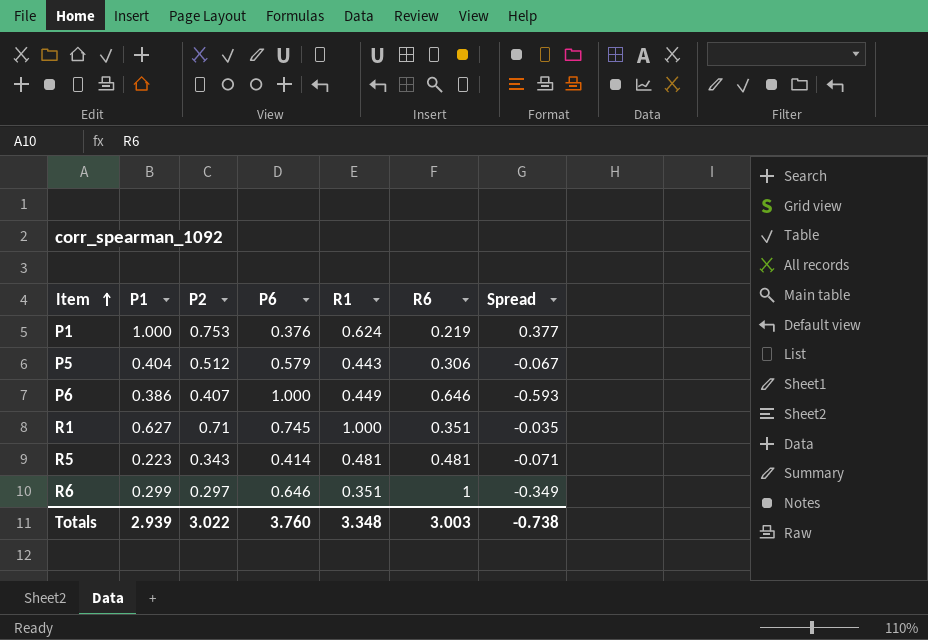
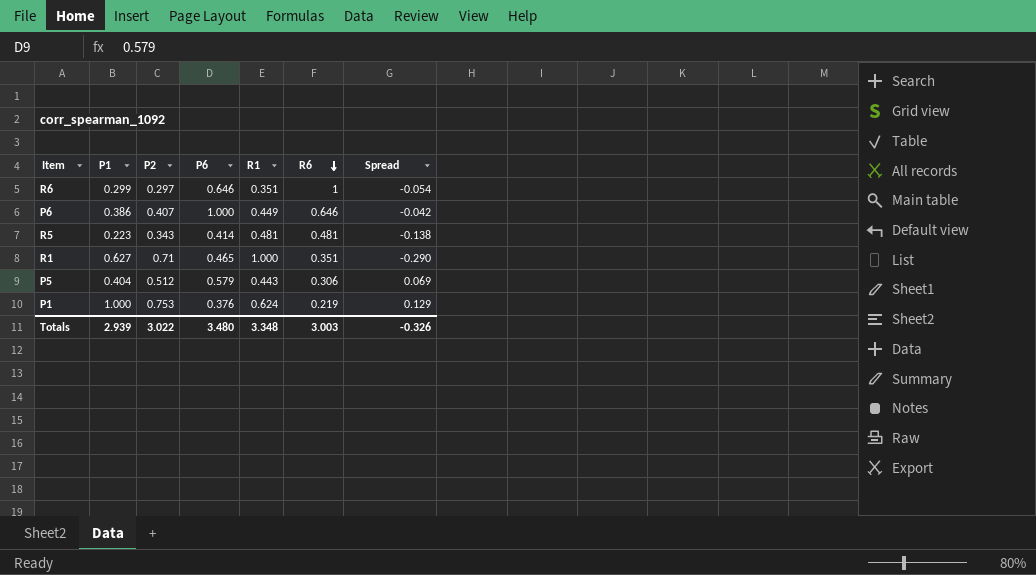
row order: Item ascending -> R6 descending
column Spread | formula: [P2] - [P6] -> [P2] - [R1]
R1 | P6: 0.745 -> 0.465
Totals | P6: 3.760 -> 3.480
Totals | Spread: -0.738 -> -0.326

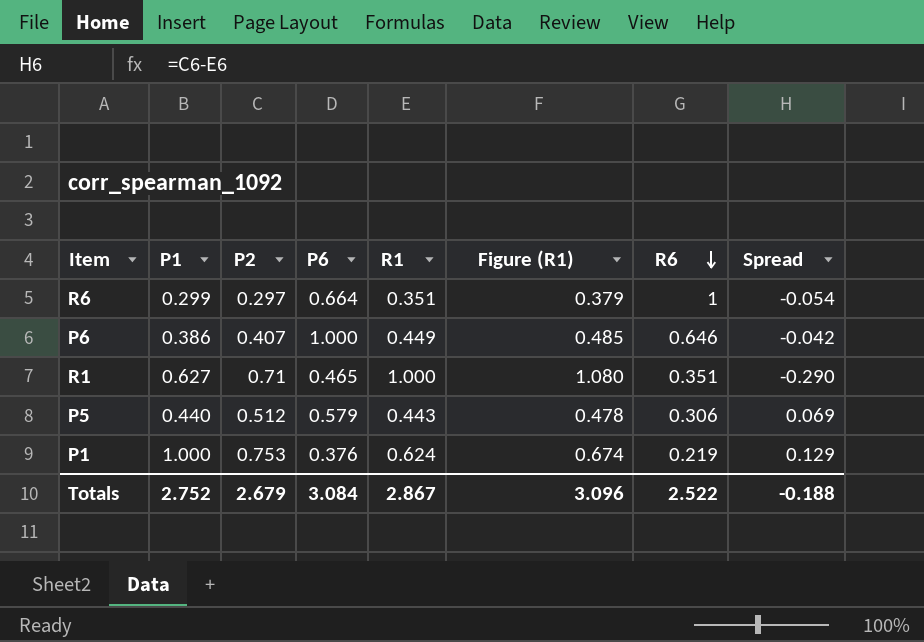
column Figure (R1) | formula: none -> [R1] * 1.08
row R5: 0.223 | 0.343 | 0.414 | 0.481 | 0.481 | -0.138 -> none
R6 | P6: 0.646 -> 0.664
P5 | P1: 0.404 -> 0.440
Totals | P1: 2.939 -> 2.752
Totals | P2: 3.022 -> 2.679
Totals | P6: 3.480 -> 3.084
Totals | R1: 3.348 -> 2.867
Totals | R6: 3.003 -> 2.522
Totals | Spread: -0.326 -> -0.188

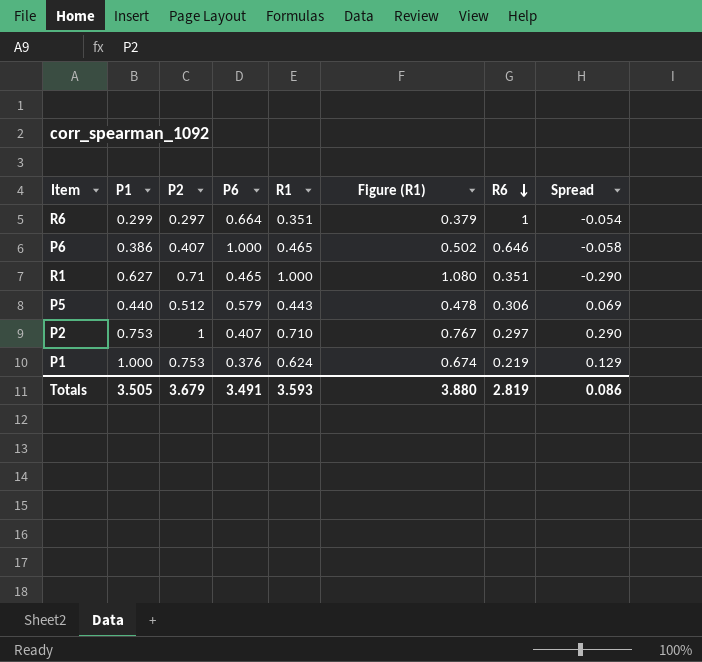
P6 | R1: 0.449 -> 0.465
P6 | Figure (R1): 0.485 -> 0.502
P6 | Spread: -0.042 -> -0.058
row P2: none -> 0.753 | 1 | 0.407 | 0.710 | 0.767 | 0.297 | 0.290
Totals | P1: 2.752 -> 3.505
Totals | P2: 2.679 -> 3.679
Totals | P6: 3.084 -> 3.491
Totals | R1: 2.867 -> 3.593
Totals | Figure (R1): 3.096 -> 3.880
Totals | R6: 2.522 -> 2.819
Totals | Spread: -0.188 -> 0.086

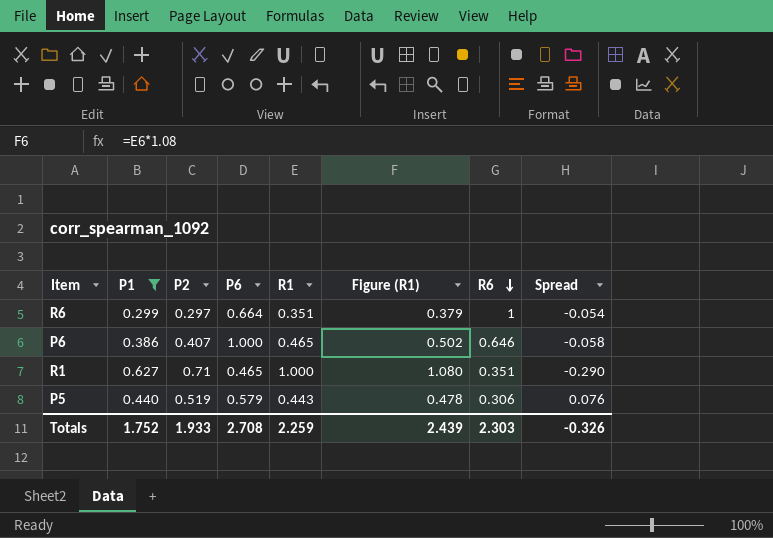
filter: none -> P1 <= 0.627
P5 | P2: 0.512 -> 0.519
P5 | Spread: 0.069 -> 0.076
Totals | P1: 3.505 -> 1.752
Totals | P2: 3.679 -> 1.933
Totals | P6: 3.491 -> 2.708
Totals | R1: 3.593 -> 2.259
Totals | Figure (R1): 3.880 -> 2.439
Totals | R6: 2.819 -> 2.303
Totals | Spread: 0.086 -> -0.326

